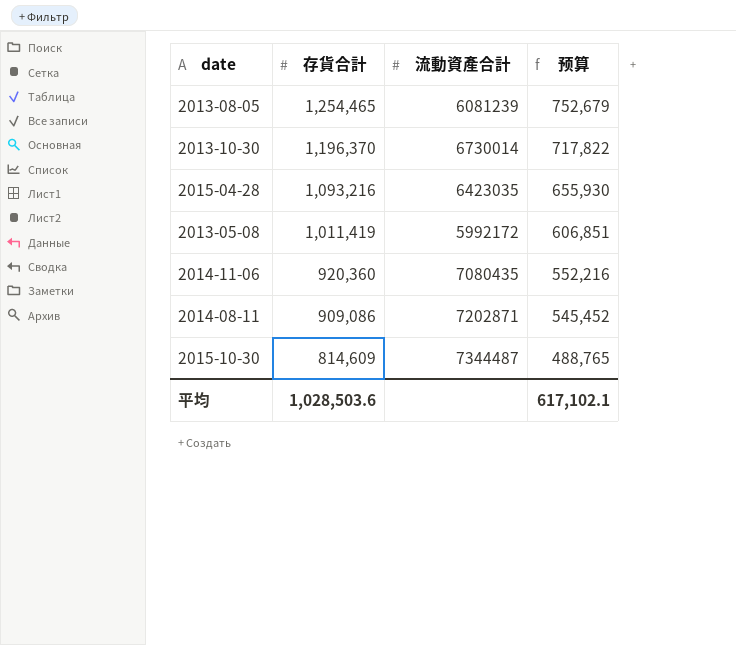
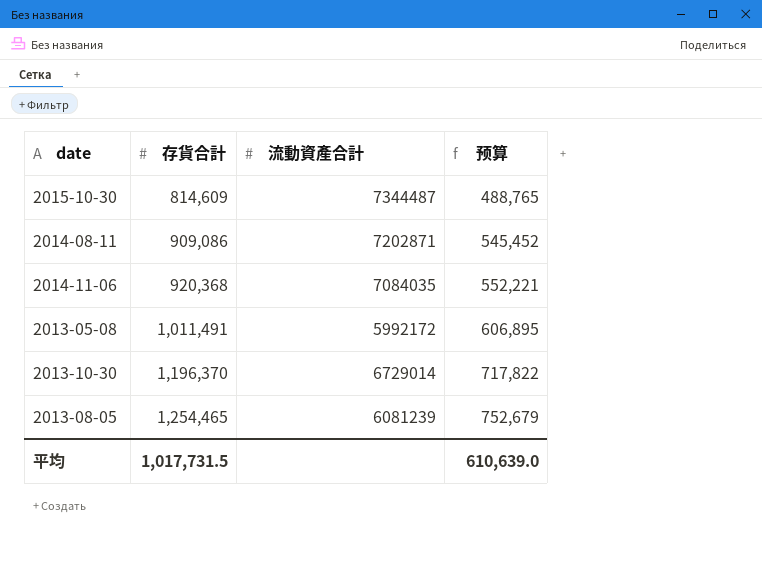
row order: 存貨合計 descending -> 存貨合計 ascending
row 2015-04-28: 1,093,216 | 6423035 | 655,930 -> none
2014-11-06 | 存貨合計: 920,360 -> 920,368
2014-11-06 | 流動資產合計: 7080435 -> 7084035
2014-11-06 | 预算: 552,216 -> 552,221
2013-05-08 | 存貨合計: 1,011,419 -> 1,011,491
2013-05-08 | 预算: 606,851 -> 606,895
2013-10-30 | 流動資產合計: 6730014 -> 6729014
平均 | 存貨合計: 1,028,503.6 -> 1,017,731.5
平均 | 预算: 617,102.1 -> 610,639.0

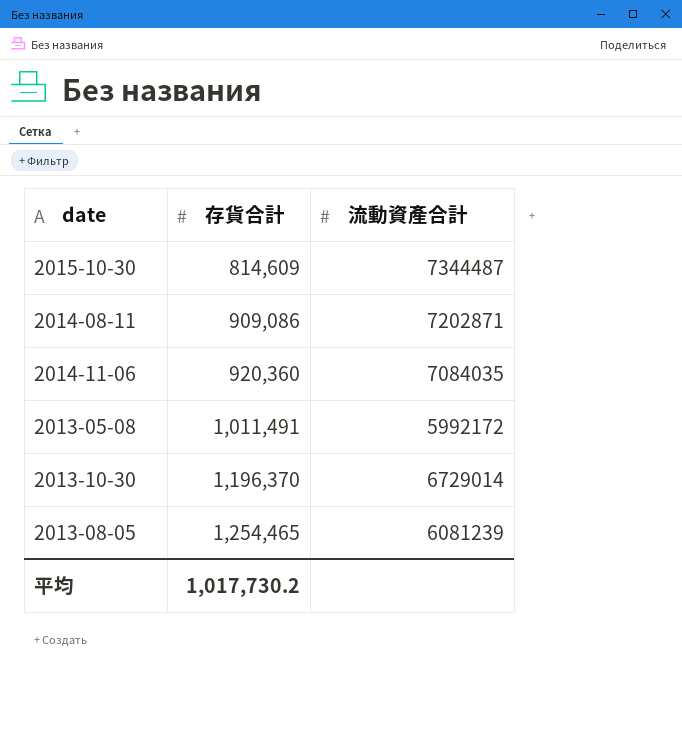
column 预算 | formula: [存貨合計] * 0.6 -> none
2014-11-06 | 存貨合計: 920,368 -> 920,360
平均 | 存貨合計: 1,017,731.5 -> 1,017,730.2

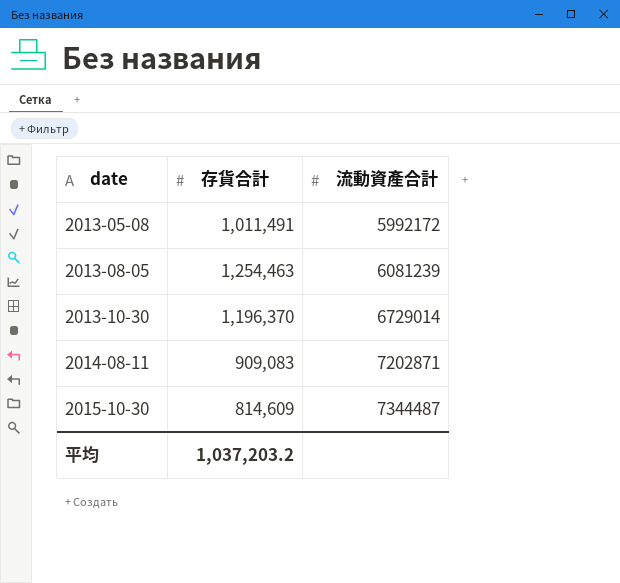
row order: 存貨合計 ascending -> date ascending
row 2014-11-06: 920,360 | 7084035 -> none
2013-08-05 | 存貨合計: 1,254,465 -> 1,254,463
2014-08-11 | 存貨合計: 909,086 -> 909,083
平均 | 存貨合計: 1,017,730.2 -> 1,037,203.2

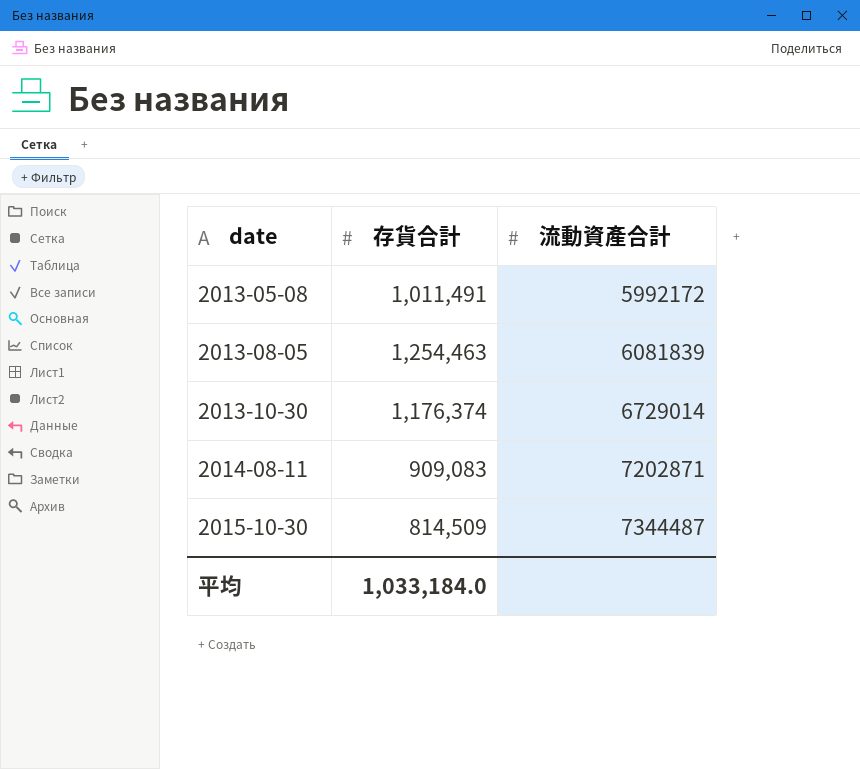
2013-08-05 | 流動資產合計: 6081239 -> 6081839
2013-10-30 | 存貨合計: 1,196,370 -> 1,176,374
2015-10-30 | 存貨合計: 814,609 -> 814,509
平均 | 存貨合計: 1,037,203.2 -> 1,033,184.0

